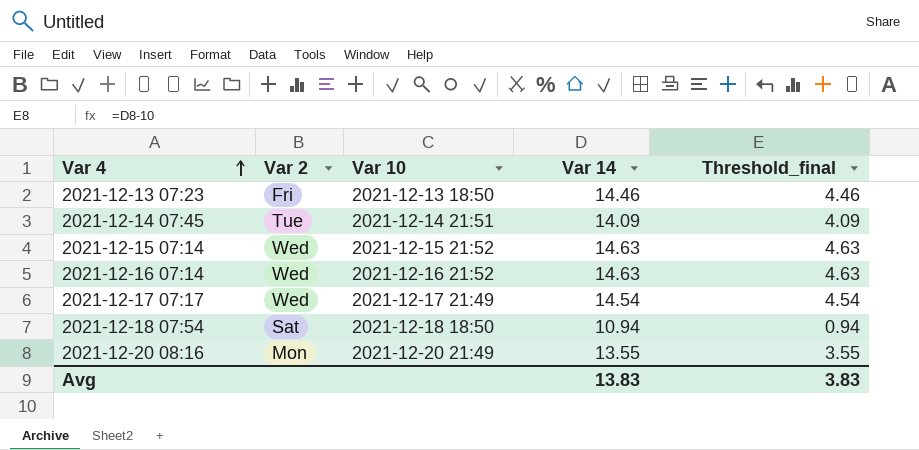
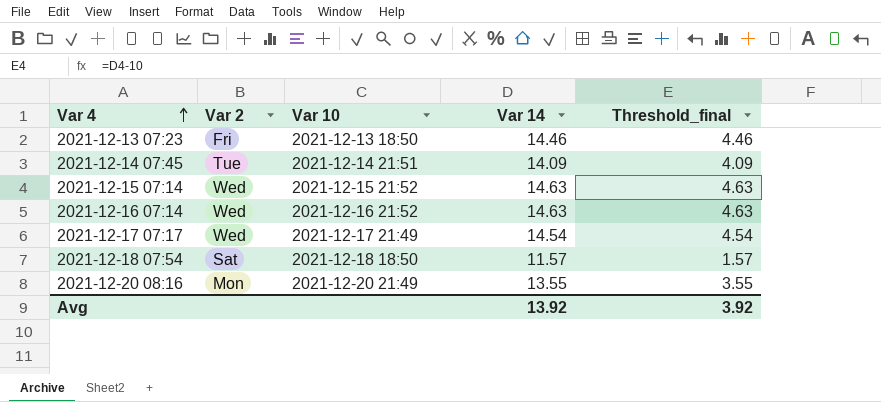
2021-12-18 07:54 | Var 14: 10.94 -> 11.57
2021-12-18 07:54 | Threshold_final: 0.94 -> 1.57
Avg | Var 14: 13.83 -> 13.92
Avg | Threshold_final: 3.83 -> 3.92

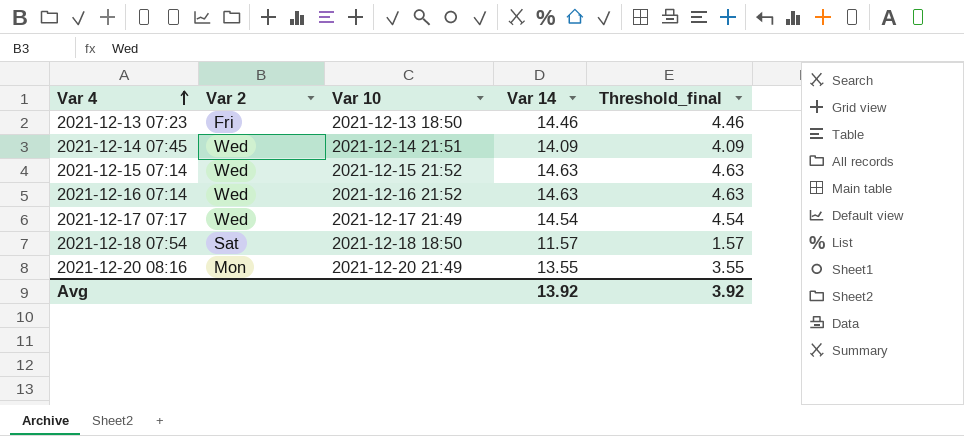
2021-12-14 07:45 | Var 2: Tue -> Wed

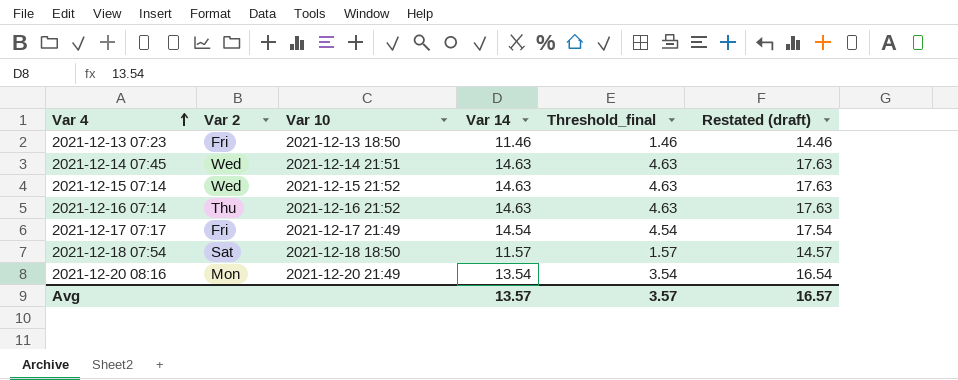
column Restated (draft) | formula: none -> [Var 14] + 3
2021-12-13 07:23 | Var 14: 14.46 -> 11.46
2021-12-13 07:23 | Threshold_final: 4.46 -> 1.46
2021-12-14 07:45 | Var 14: 14.09 -> 14.63
2021-12-14 07:45 | Threshold_final: 4.09 -> 4.63
2021-12-16 07:14 | Var 2: Wed -> Thu
2021-12-17 07:17 | Var 2: Wed -> Fri
2021-12-20 08:16 | Var 14: 13.55 -> 13.54
2021-12-20 08:16 | Threshold_final: 3.55 -> 3.54
Avg | Var 14: 13.92 -> 13.57
Avg | Threshold_final: 3.92 -> 3.57

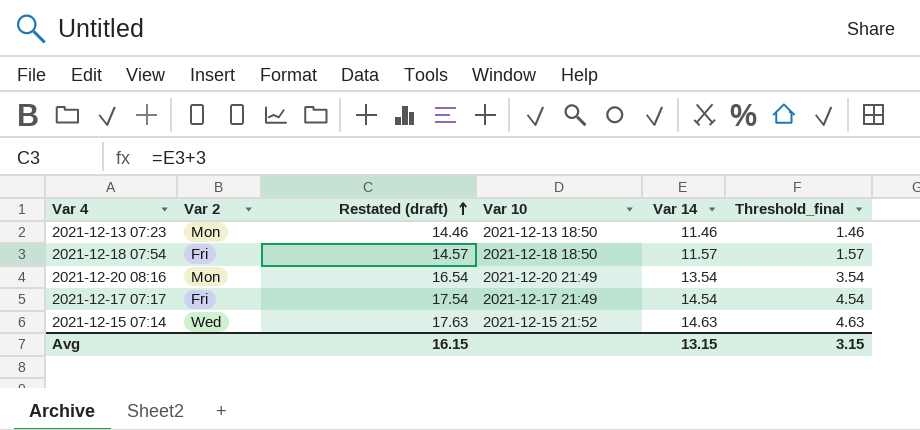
row order: Var 4 ascending -> Restated (draft) ascending
column Restated (draft) | position: 6 -> 3
row 2021-12-14 07:45: Wed | 2021-12-14 21:51 | 14.63 | 4.63 | 17.63 -> none
row 2021-12-16 07:14: Thu | 2021-12-16 21:52 | 14.63 | 4.63 | 17.63 -> none
2021-12-13 07:23 | Var 2: Fri -> Mon
2021-12-18 07:54 | Var 2: Sat -> Fri
Avg | Restated (draft): 16.57 -> 16.15
Avg | Var 14: 13.57 -> 13.15
Avg | Threshold_final: 3.57 -> 3.15

